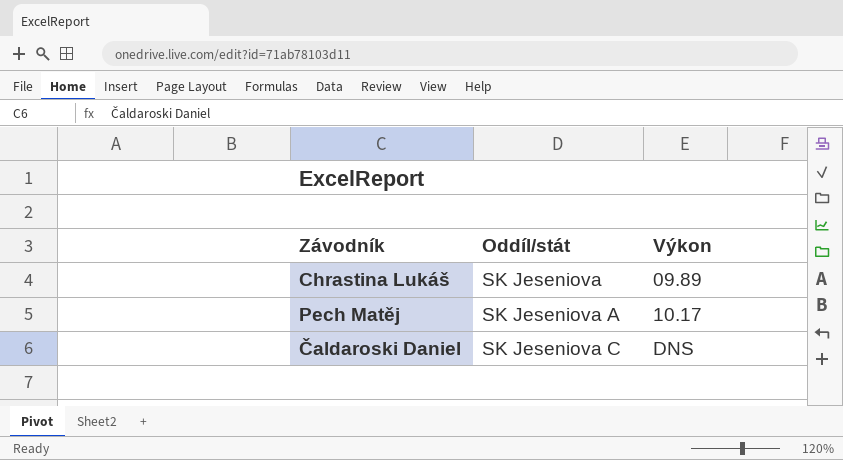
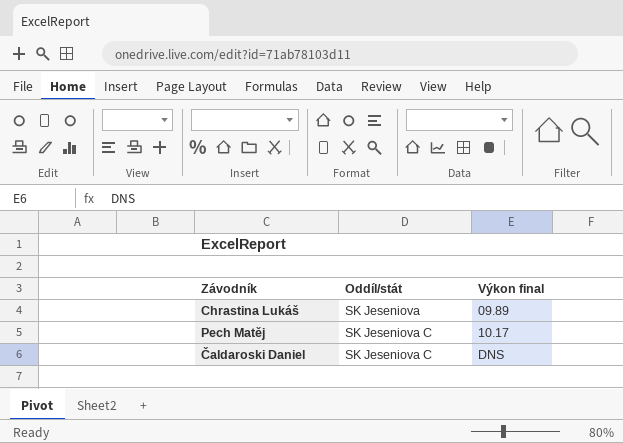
column name: Výkon -> Výkon final
Pech Matěj | Oddíl/stát: SK Jeseniova A -> SK Jeseniova C

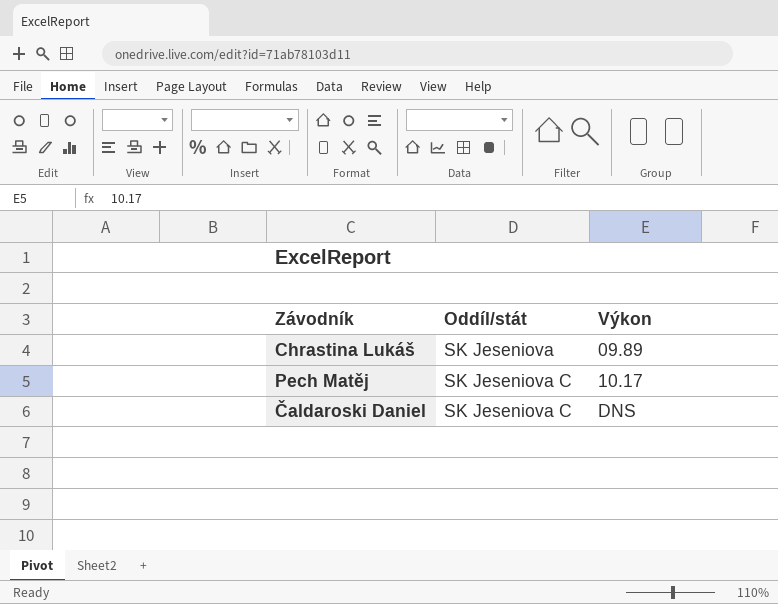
column name: Výkon final -> Výkon

